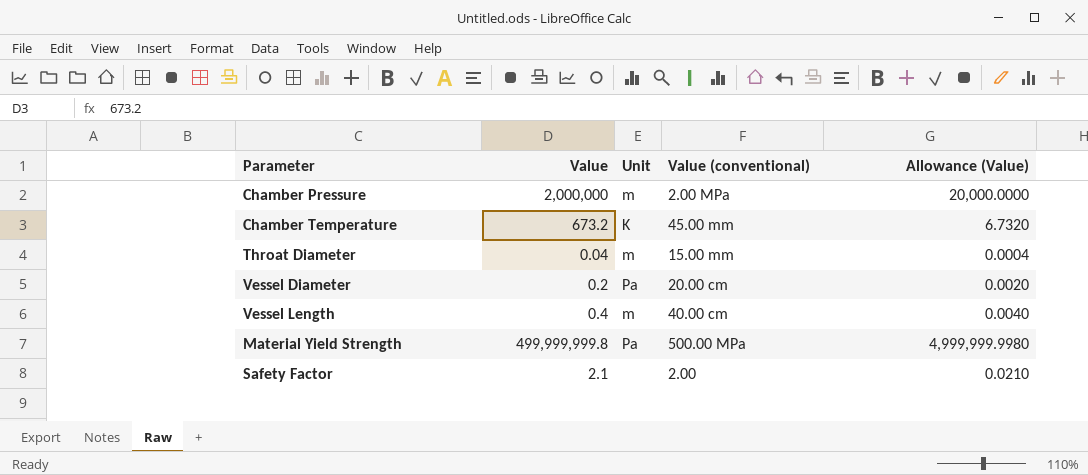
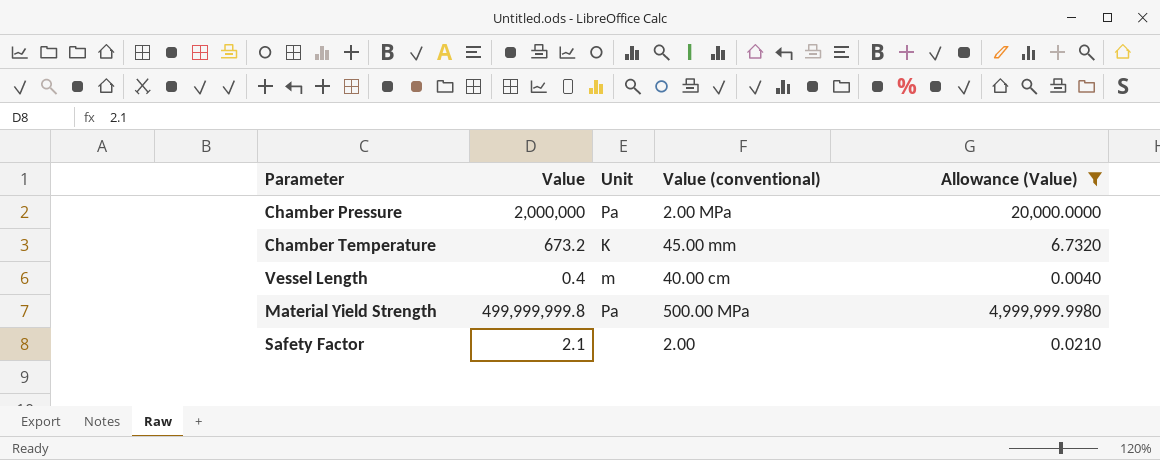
filter: none -> Allowance (Value) >= 0.0040
Chamber Pressure | Unit: m -> Pa

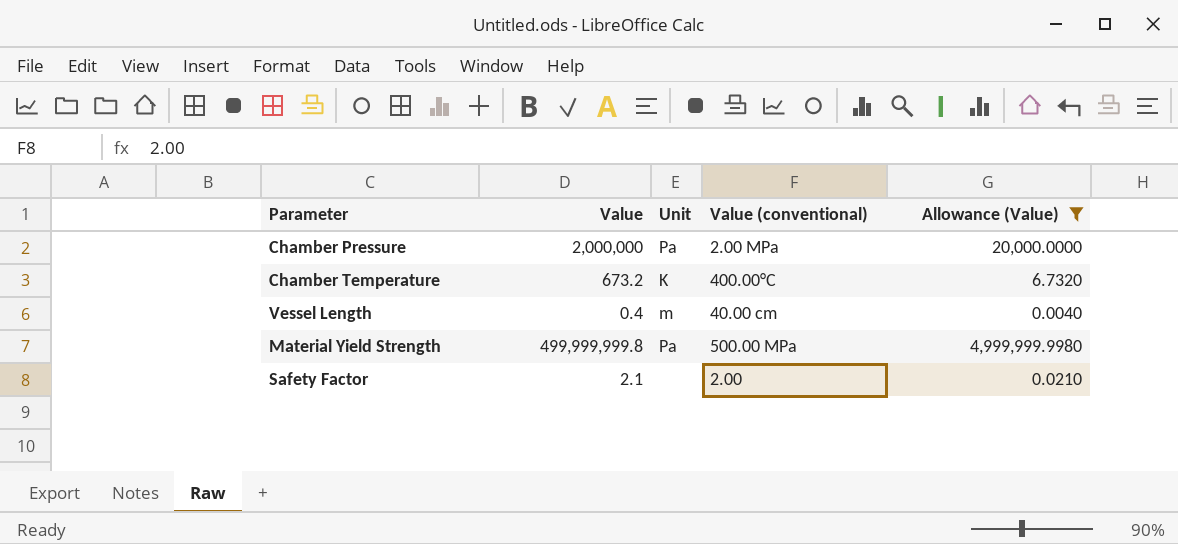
Chamber Temperature | Value (conventional): 45.00 mm -> 400.00°C

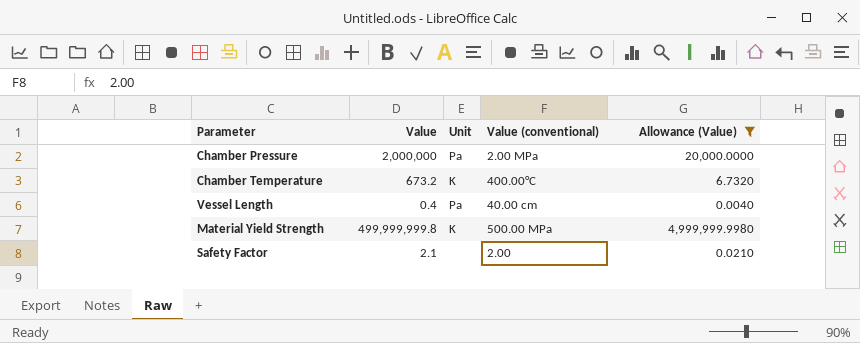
Vessel Length | Unit: m -> Pa
Material Yield Strength | Unit: Pa -> K

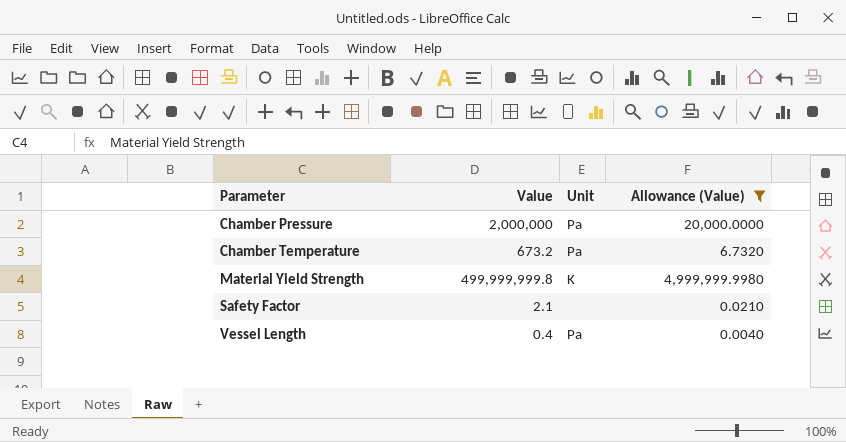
row order: none -> Parameter ascending
column Value (conventional) | position: 4 -> none
Chamber Temperature | Unit: K -> Pa

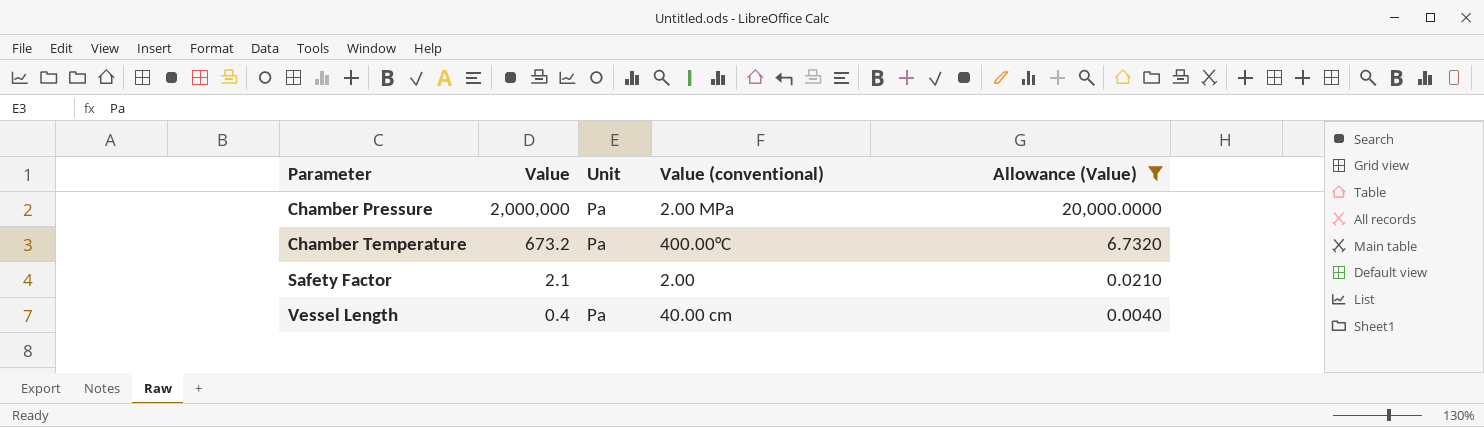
column Value (conventional) | position: none -> 4
row Material Yield Strength: 499,999,999.8 | K | 4,999,999.9980 -> none

